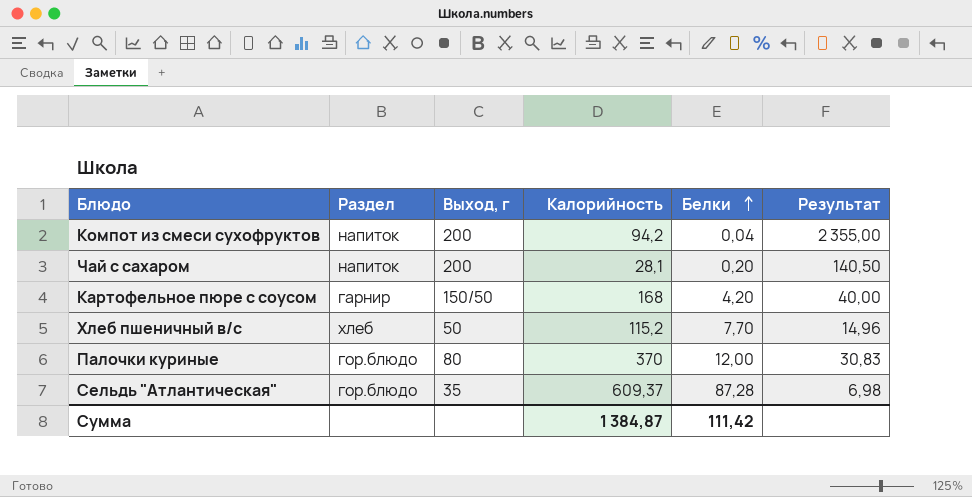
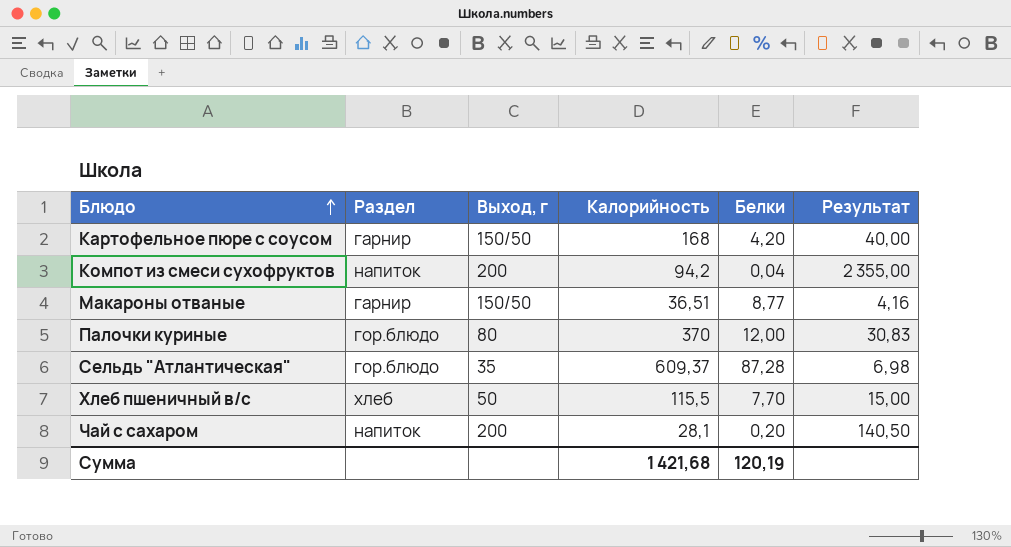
row order: Белки ascending -> Блюдо ascending
row Макароны отваные: none -> гарнир | 150/50 | 36,51 | 8,77 | 4,16
Хлеб пшеничный в/с | Калорийность: 115,2 -> 115,5
Хлеб пшеничный в/с | Результат: 14,96 -> 15,00
Сумма | Калорийность: 1 384,87 -> 1 421,68
Сумма | Белки: 111,42 -> 120,19

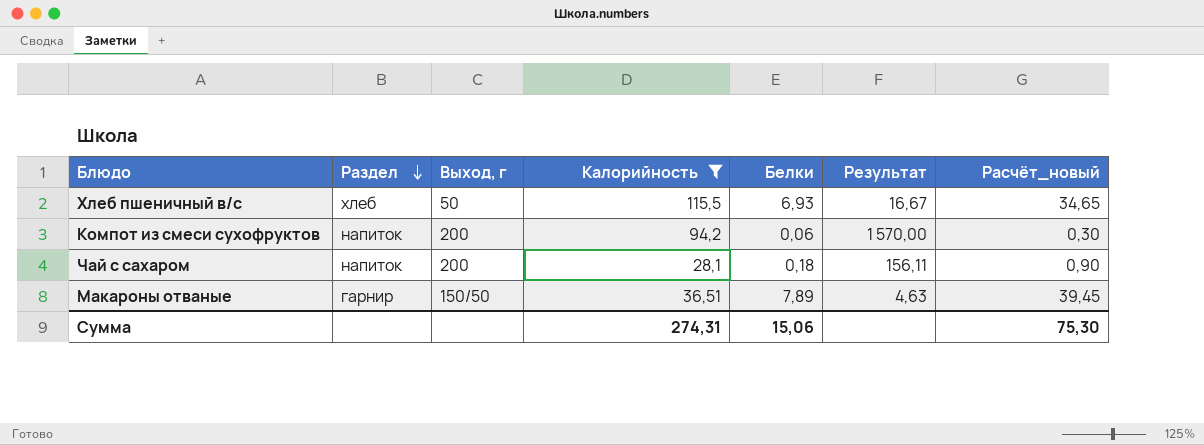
filter: none -> Калорийность <= 115,5
row order: Блюдо ascending -> Раздел descending
column Расчёт_новый | formula: none -> [Белки] * 5
Хлеб пшеничный в/с | Белки: 7,70 -> 6,93
Хлеб пшеничный в/с | Результат: 15,00 -> 16,67
Компот из смеси сухофруктов | Белки: 0,04 -> 0,06
Компот из смеси сухофруктов | Результат: 2 355,00 -> 1 570,00
Чай с сахаром | Белки: 0,20 -> 0,18
Чай с сахаром | Результат: 140,50 -> 156,11
Макароны отваные | Белки: 8,77 -> 7,89
Макароны отваные | Результат: 4,16 -> 4,63
Сумма | Калорийность: 1 421,68 -> 274,31
Сумма | Белки: 120,19 -> 15,06

